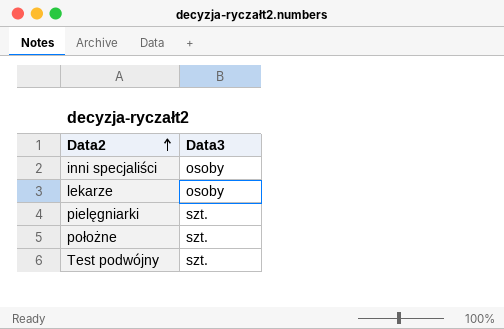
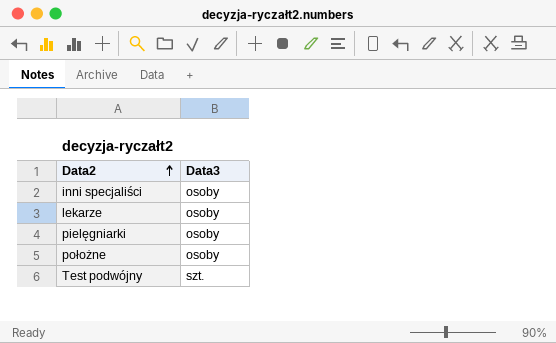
pielęgniarki | Data3: szt. -> osoby
położne | Data3: szt. -> osoby

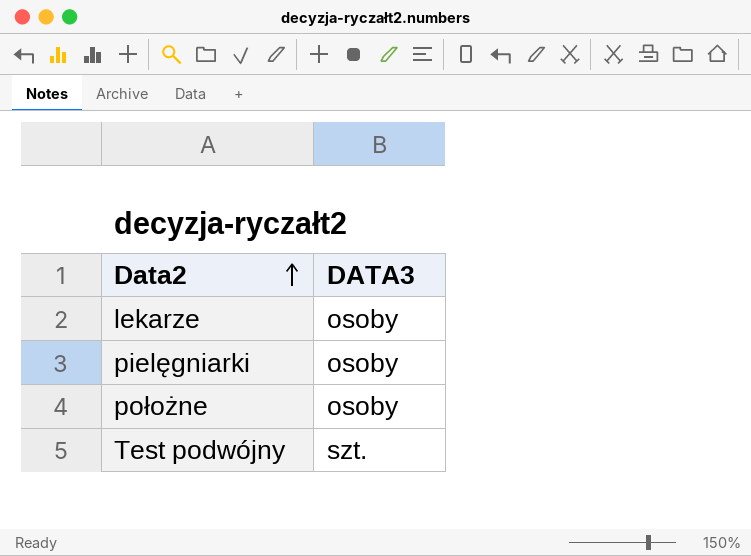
column name: Data3 -> DATA3
row inni specjaliści: osoby -> none

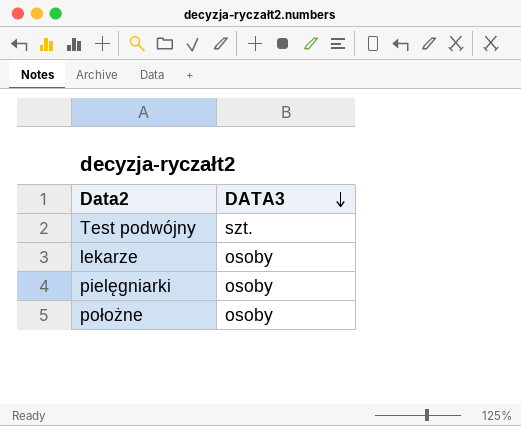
row order: Data2 ascending -> DATA3 descending

